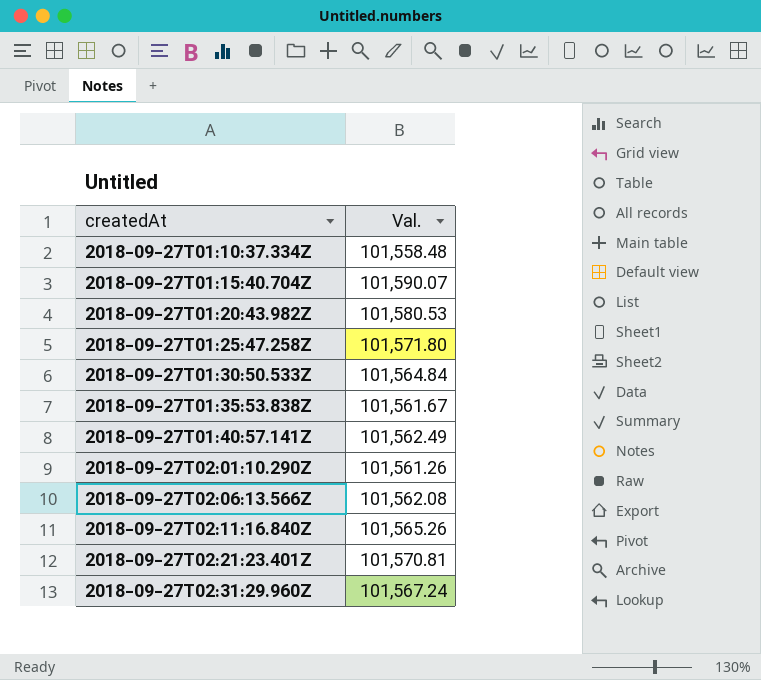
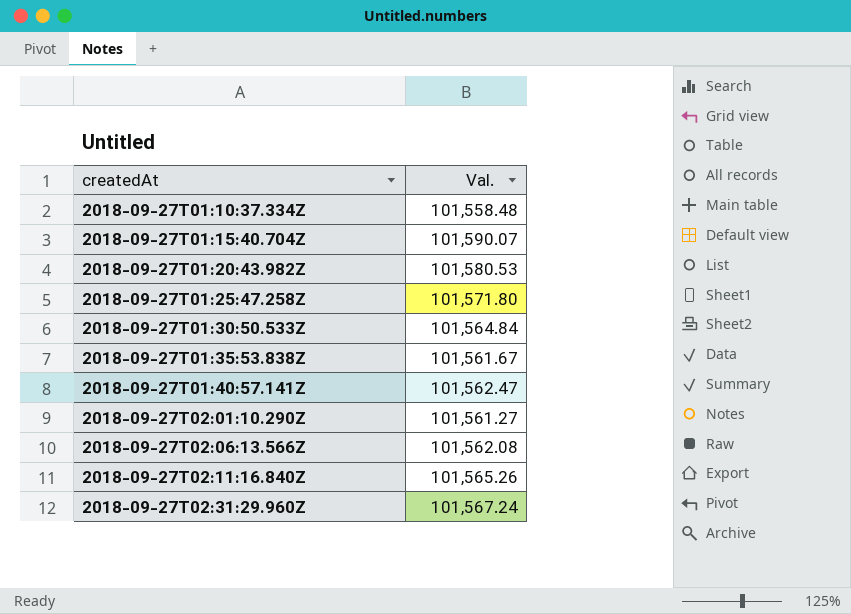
row 2018-09-27T02:21:23.401Z: 101,570.81 -> none
2018-09-27T01:40:57.141Z | Val.: 101,562.49 -> 101,562.47
2018-09-27T02:01:10.290Z | Val.: 101,561.26 -> 101,561.27

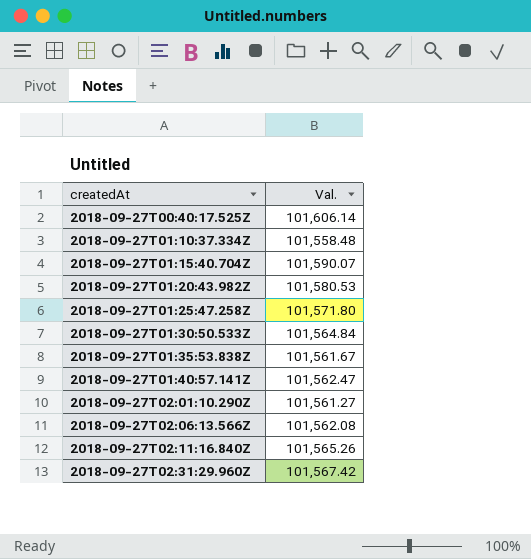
row 2018-09-27T00:40:17.525Z: none -> 101,606.14
2018-09-27T02:31:29.960Z | Val.: 101,567.24 -> 101,567.42

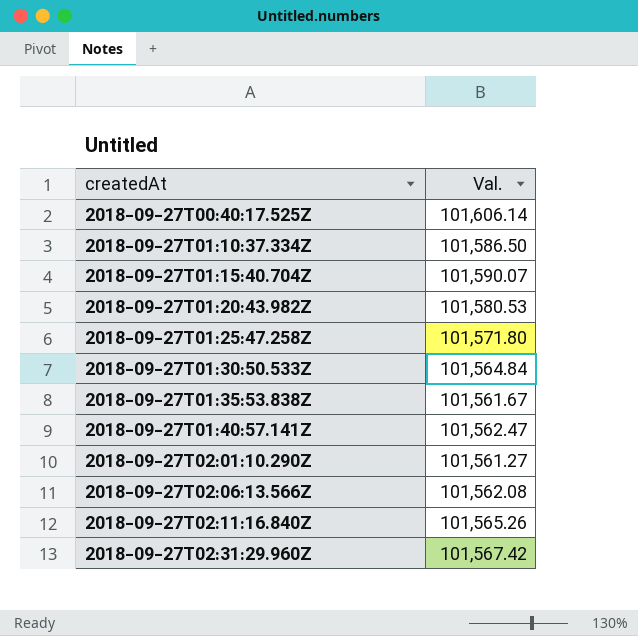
2018-09-27T01:10:37.334Z | Val.: 101,558.48 -> 101,586.50

